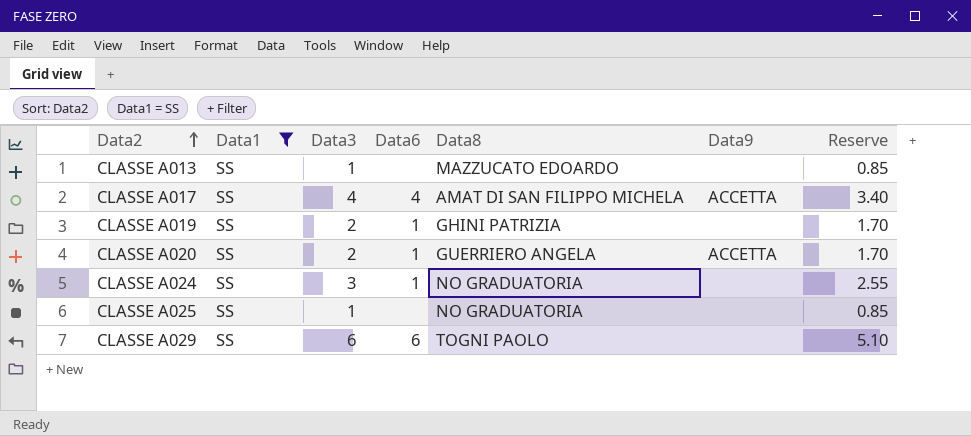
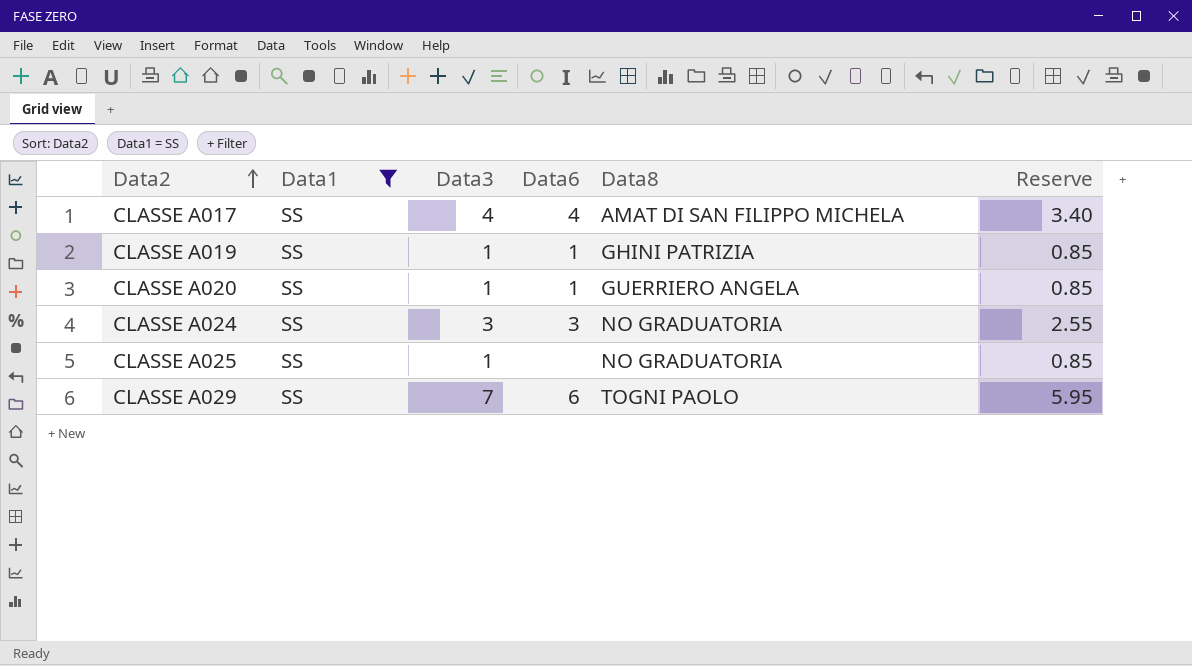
column Data9 | position: 6 -> none
row CLASSE A013: SS | 1 | none | MAZZUCATO EDOARDO | none | 0.85 -> none
CLASSE A019 | Data3: 2 -> 1
CLASSE A019 | Reserve: 1.70 -> 0.85
CLASSE A020 | Data3: 2 -> 1
CLASSE A020 | Reserve: 1.70 -> 0.85
CLASSE A024 | Data6: 1 -> 3
CLASSE A029 | Data3: 6 -> 7
CLASSE A029 | Reserve: 5.10 -> 5.95

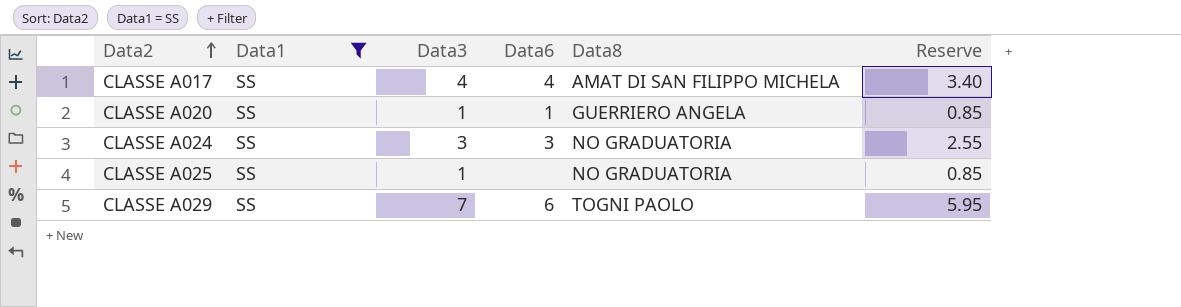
row CLASSE A019: SS | 1 | 1 | GHINI PATRIZIA | 0.85 -> none

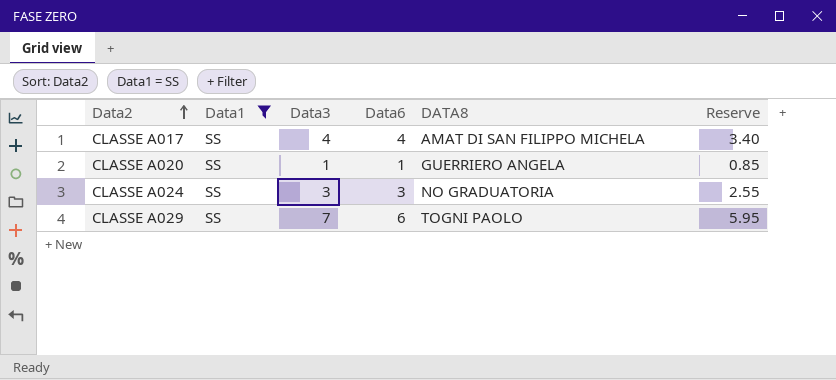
column name: Data8 -> DATA8
row CLASSE A025: SS | 1 | none | NO GRADUATORIA | 0.85 -> none

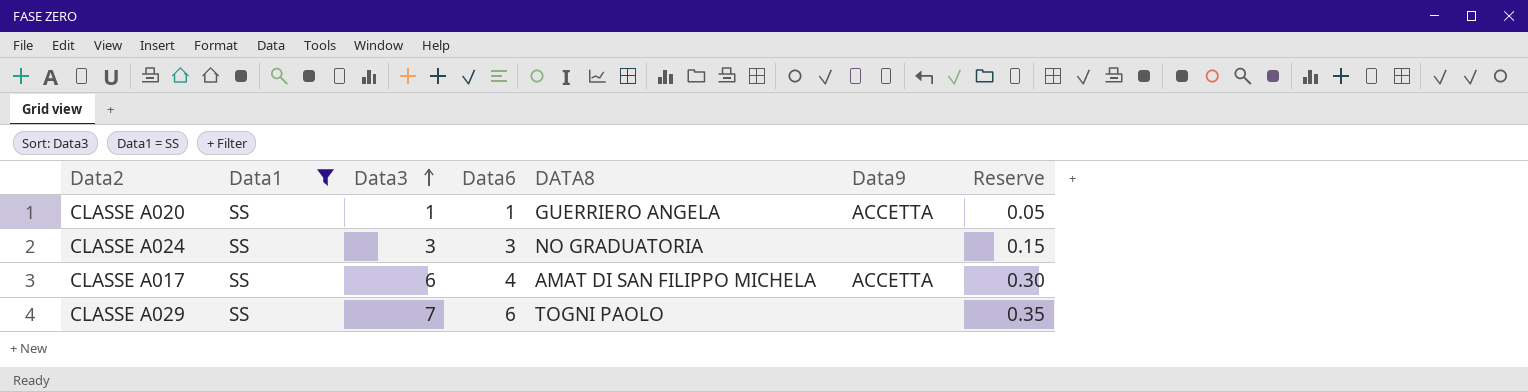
row order: Data2 ascending -> Data3 ascending
column Data9 | position: none -> 6
column Reserve | formula: [Data3] * 0.85 -> [Data3] * 0.05
CLASSE A017 | Data3: 4 -> 6

